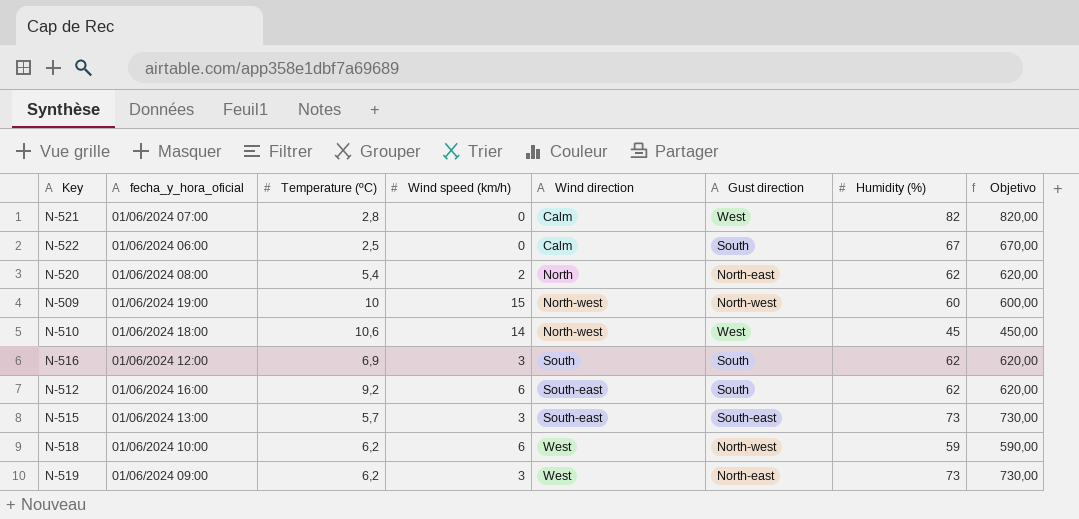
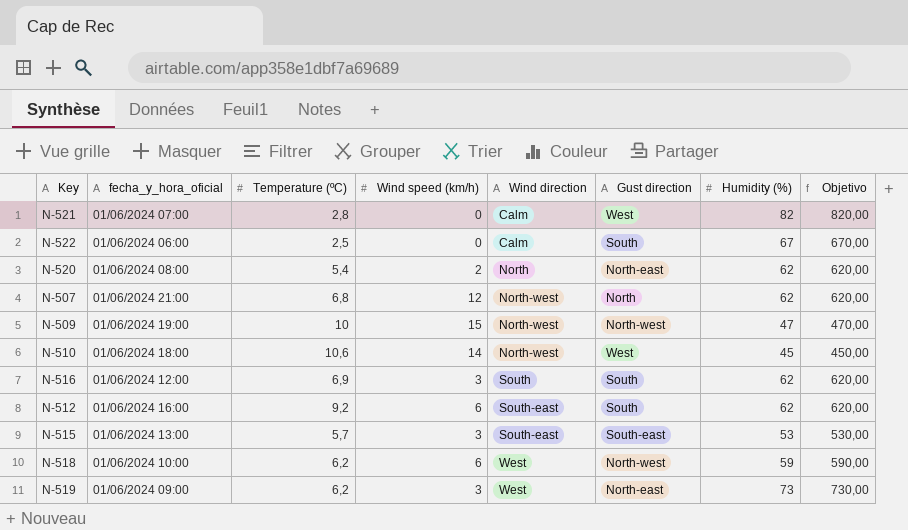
row N-507: none -> 01/06/2024 21:00 | 6,8 | 12 | North-west | North | 62 | 620,00
N-509 | Humidity (%): 60 -> 47
N-509 | Objetivo: 600,00 -> 470,00
N-515 | Humidity (%): 73 -> 53
N-515 | Objetivo: 730,00 -> 530,00

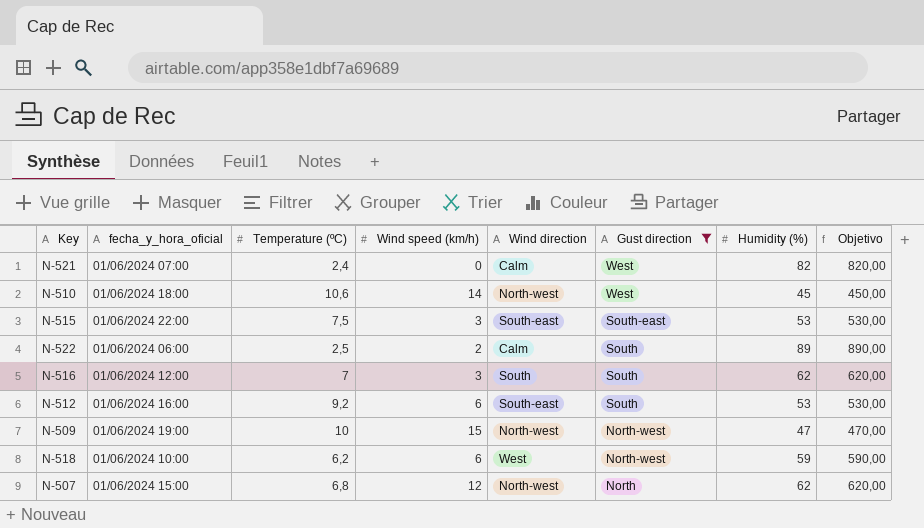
filter: none -> Gust direction != North-east
row order: Wind direction ascending -> Gust direction descending
N-521 | Temperature (ºC): 2,8 -> 2,4
N-515 | fecha_y_hora_oficial: 01/06/2024 13:00 -> 01/06/2024 22:00
N-515 | Temperature (ºC): 5,7 -> 7,5
N-522 | Wind speed (km/h): 0 -> 2
N-522 | Humidity (%): 67 -> 89
N-522 | Objetivo: 670,00 -> 890,00
N-516 | Temperature (ºC): 6,9 -> 7
N-512 | Humidity (%): 62 -> 53
N-512 | Objetivo: 620,00 -> 530,00
N-507 | fecha_y_hora_oficial: 01/06/2024 21:00 -> 01/06/2024 15:00

